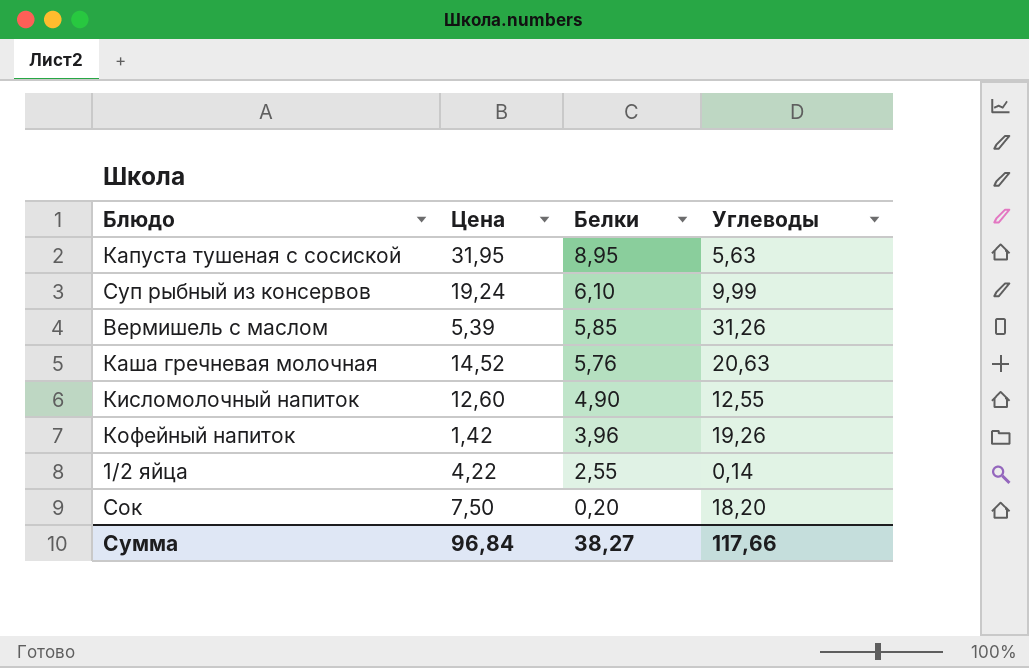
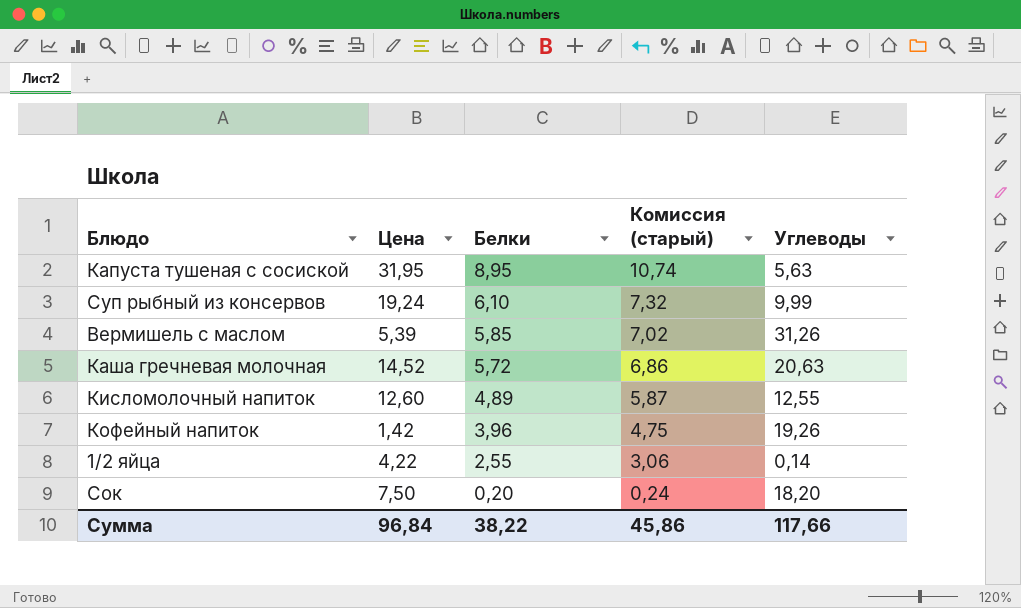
column Комиссия (старый) | formula: none -> [Белки] * 1,2
Каша гречневая молочная | Белки: 5,76 -> 5,72
Кисломолочный напиток | Белки: 4,90 -> 4,89
Сумма | Белки: 38,27 -> 38,22

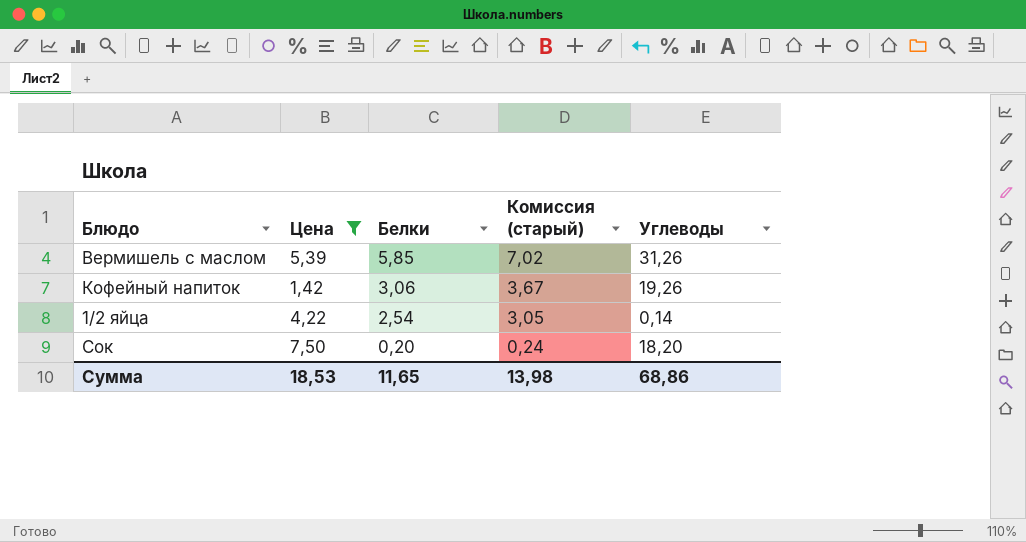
filter: none -> Цена <= 7,50
Кофейный напиток | Белки: 3,96 -> 3,06
Кофейный напиток | Комиссия (старый): 4,75 -> 3,67
1/2 яйца | Белки: 2,55 -> 2,54
1/2 яйца | Комиссия (старый): 3,06 -> 3,05
Сумма | Цена: 96,84 -> 18,53
Сумма | Белки: 38,22 -> 11,65
Сумма | Комиссия (старый): 45,86 -> 13,98
Сумма | Углеводы: 117,66 -> 68,86

